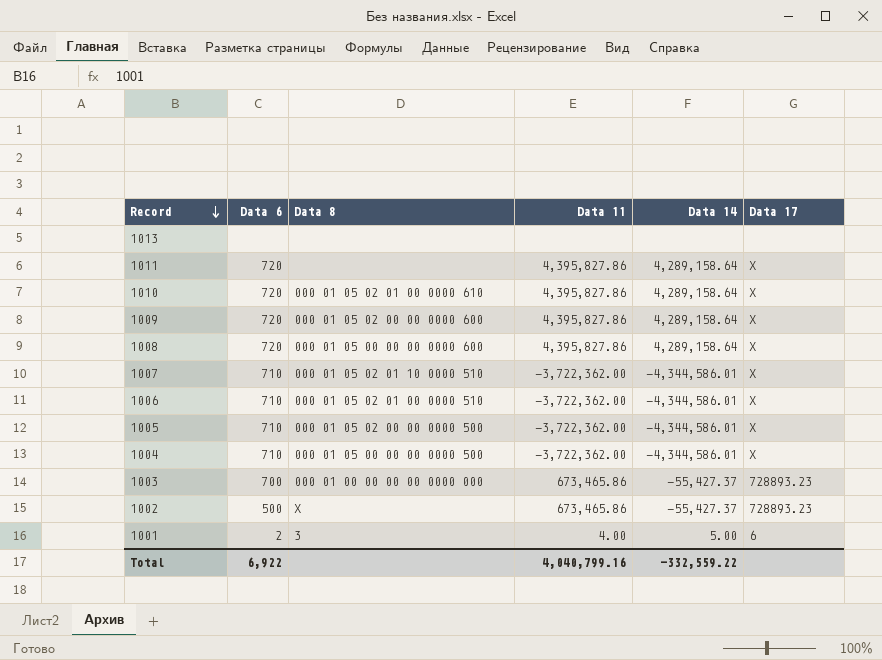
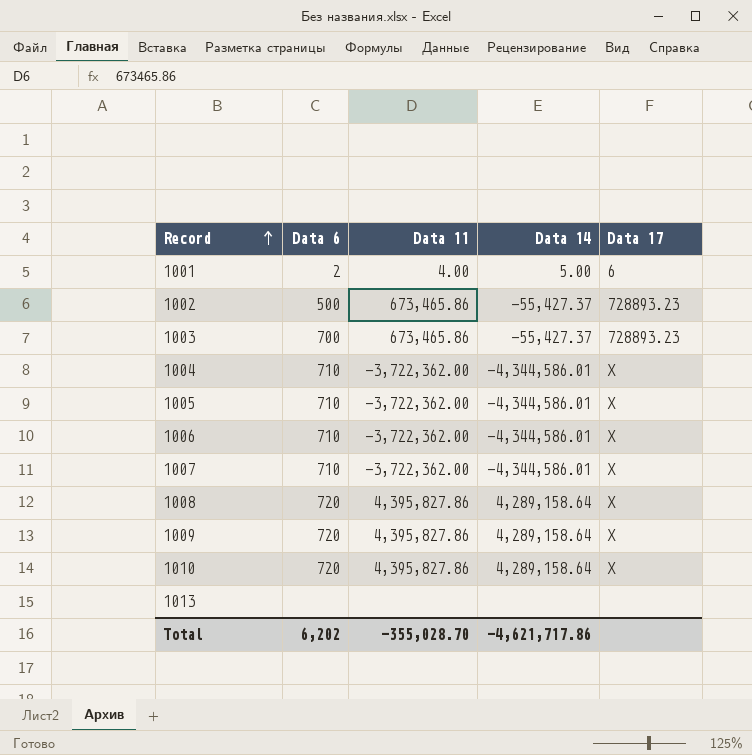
row order: Record descending -> Record ascending
column Data 8 | position: 3 -> none
row 1011: 720 | none | 4,395,827.86 | 4,289,158.64 | X -> none
Total | Data 6: 6,922 -> 6,202
Total | Data 11: 4,040,799.16 -> -355,028.70
Total | Data 14: -332,559.22 -> -4,621,717.86

